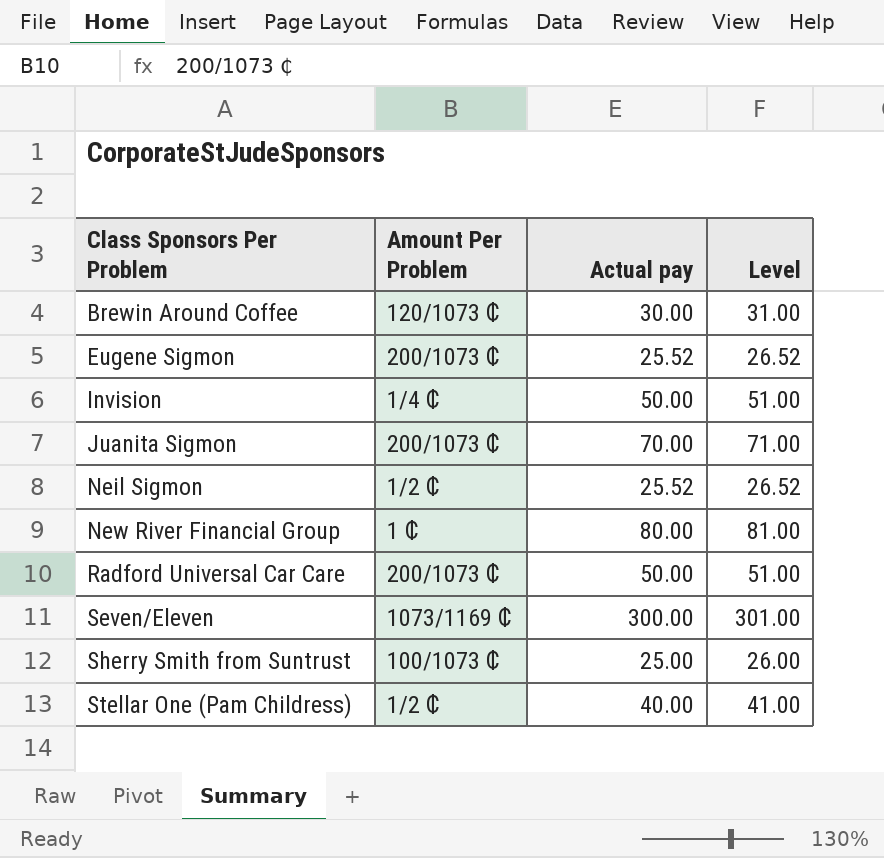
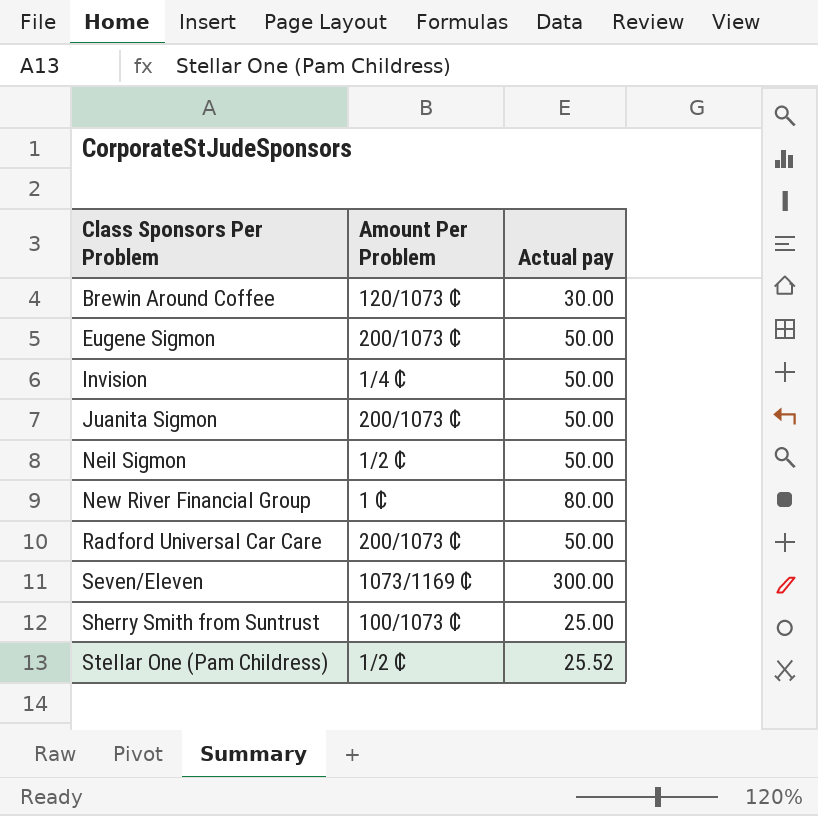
column Level | formula: [Actual pay] + 1 -> none
Eugene Sigmon | Actual pay: 25.52 -> 50.00
Juanita Sigmon | Actual pay: 70.00 -> 50.00
Neil Sigmon | Actual pay: 25.52 -> 50.00
Stellar One (Pam Childress) | Actual pay: 40.00 -> 25.52

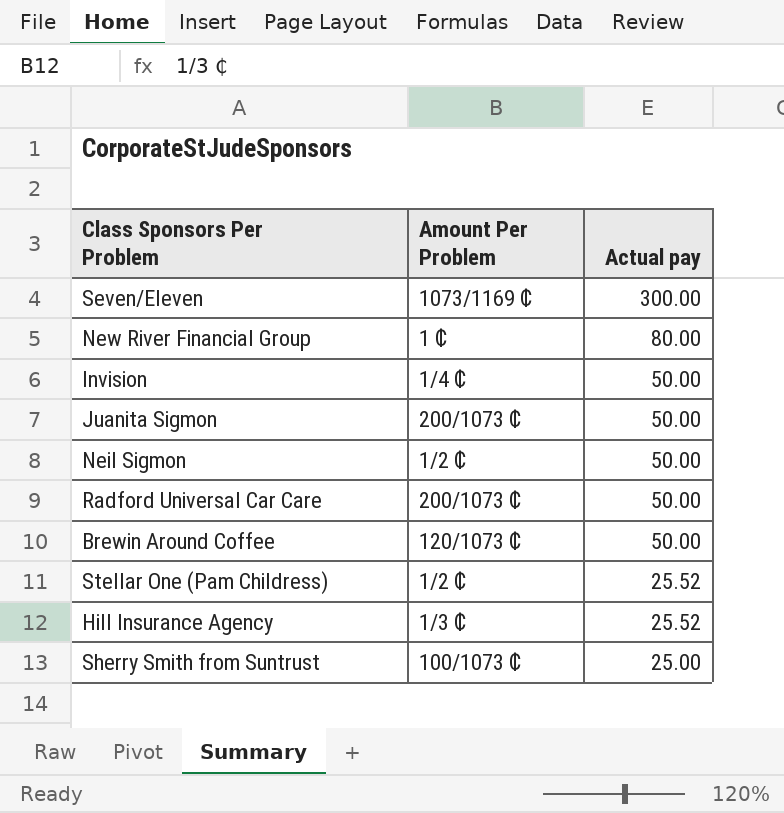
row order: Class Sponsors Per Problem ascending -> Actual pay descending
row Eugene Sigmon: 200/1073 ₵ | 50.00 -> none
Brewin Around Coffee | Actual pay: 30.00 -> 50.00
row Hill Insurance Agency: none -> 1/3 ₵ | 25.52

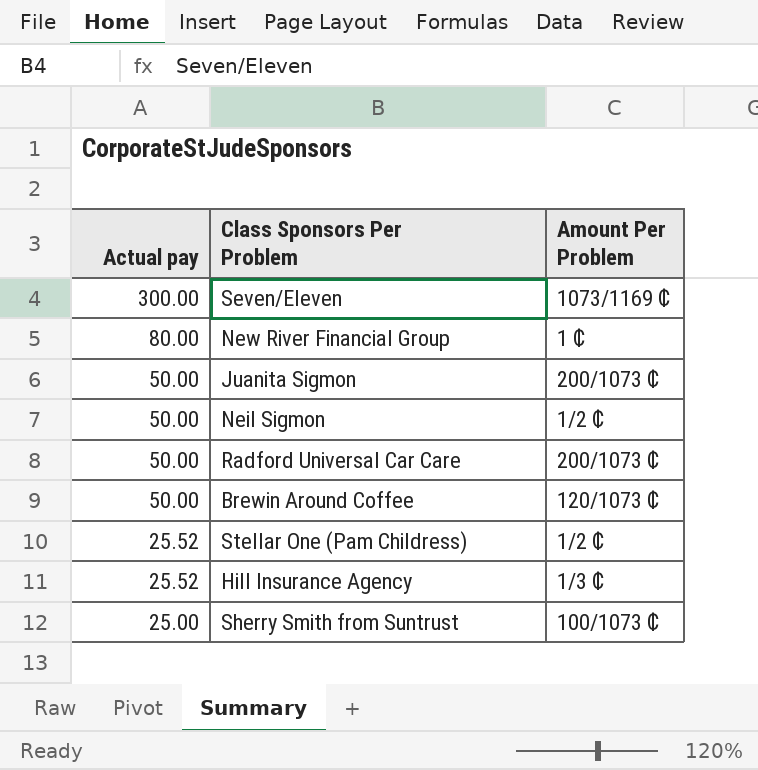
column Actual pay | position: 3 -> 1
row Invision: 1/4 ₵ | 50.00 -> none

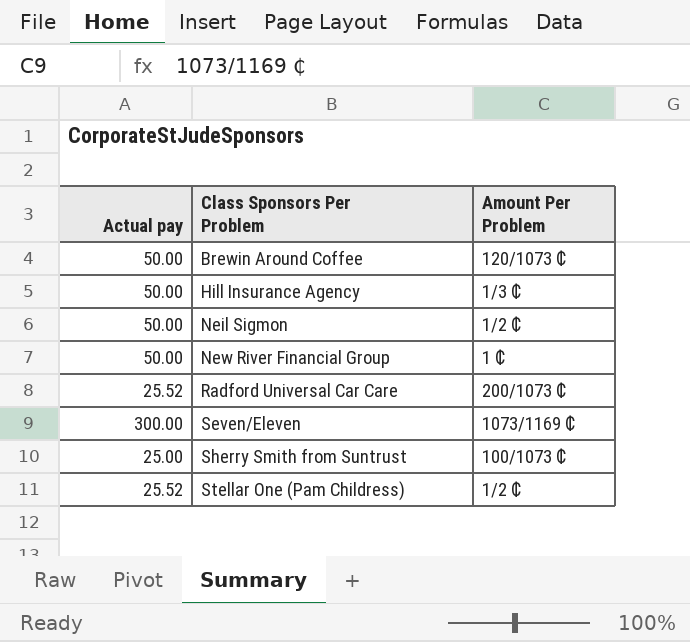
row order: Actual pay descending -> Class Sponsors Per Problem ascending
row Juanita Sigmon: 50.00 | 200/1073 ₵ -> none
Hill Insurance Agency | Actual pay: 25.52 -> 50.00
New River Financial Group | Actual pay: 80.00 -> 50.00
Radford Universal Car Care | Actual pay: 50.00 -> 25.52

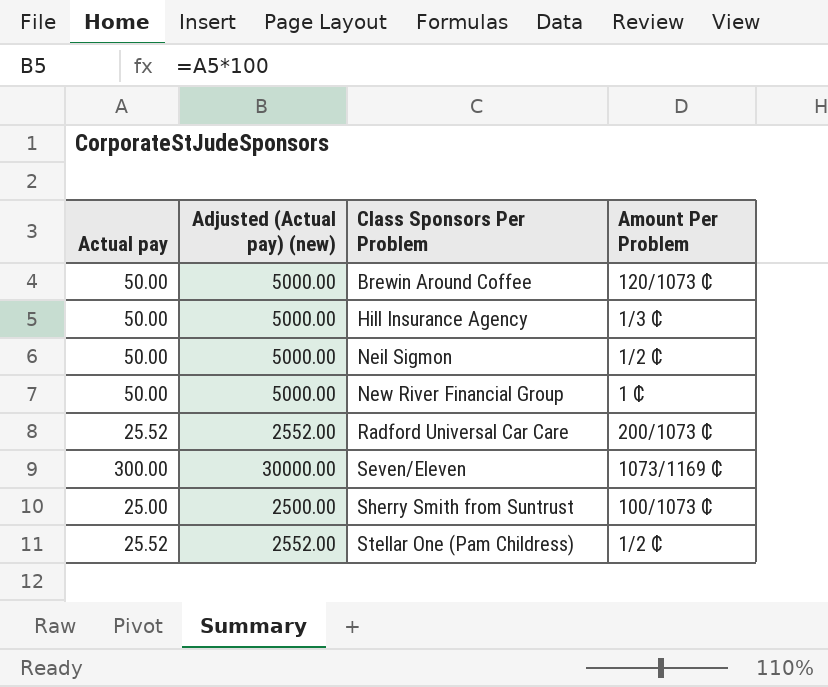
column Adjusted (Actual pay) (new) | formula: none -> [Actual pay] * 100

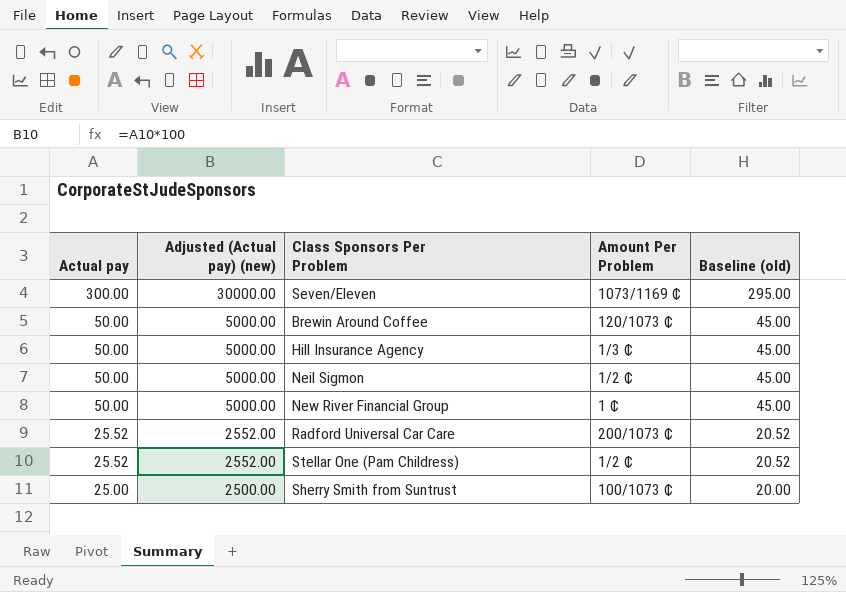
row order: Class Sponsors Per Problem ascending -> Actual pay descending
column Baseline (old) | formula: none -> [Actual pay] - 5

